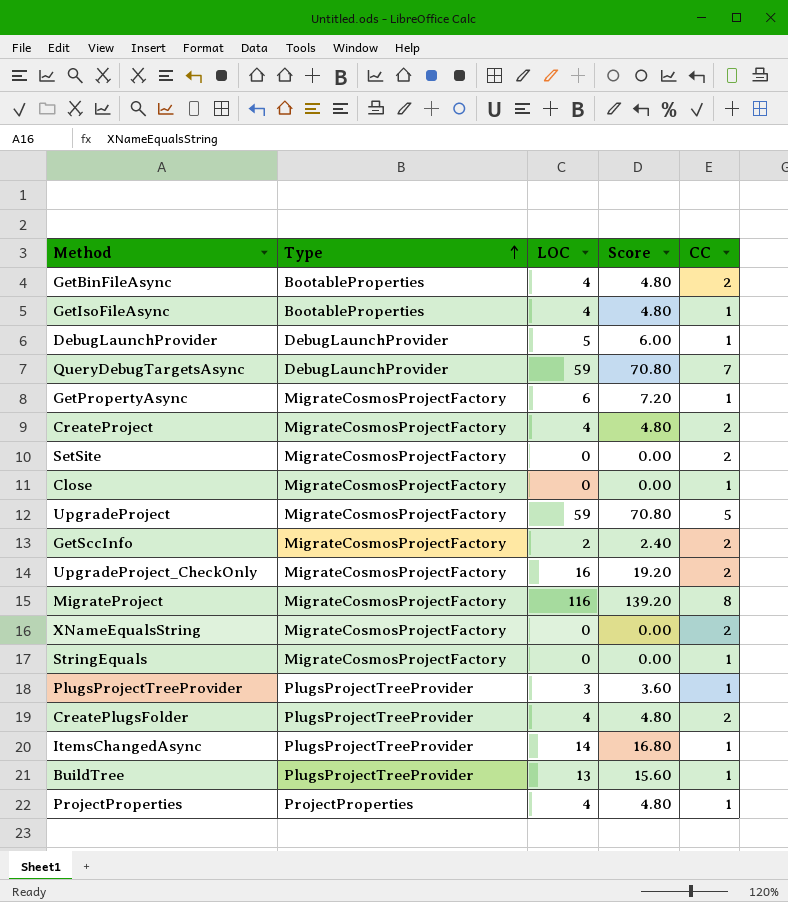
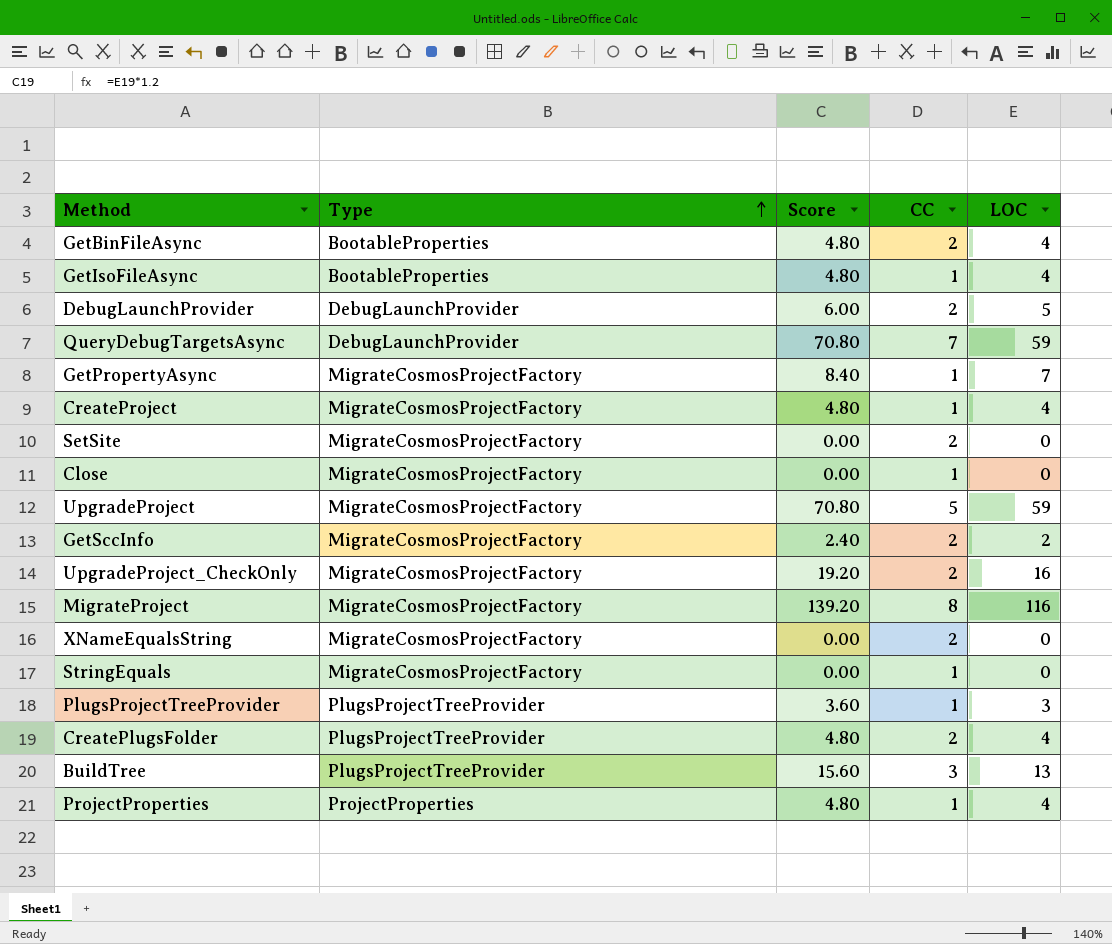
column LOC | position: 3 -> 5
row ItemsChangedAsync: PlugsProjectTreeProvider | 14 | 16.80 | 1 -> none
DebugLaunchProvider | CC: 1 -> 2
GetPropertyAsync | Score: 7.20 -> 8.40
GetPropertyAsync | LOC: 6 -> 7
CreateProject | CC: 2 -> 1
BuildTree | CC: 1 -> 3

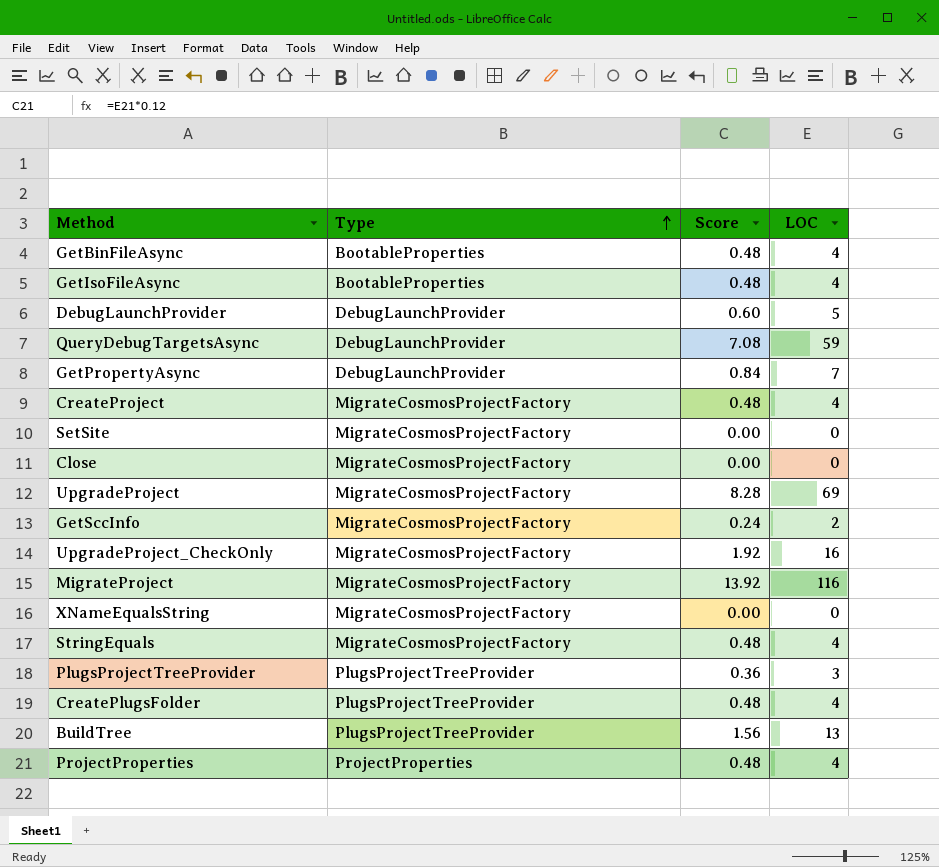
column CC | position: 4 -> none
column Score | formula: [LOC] * 1.2 -> [LOC] * 0.12
GetPropertyAsync | Type: MigrateCosmosProjectFactory -> DebugLaunchProvider
UpgradeProject | LOC: 59 -> 69
StringEquals | LOC: 0 -> 4

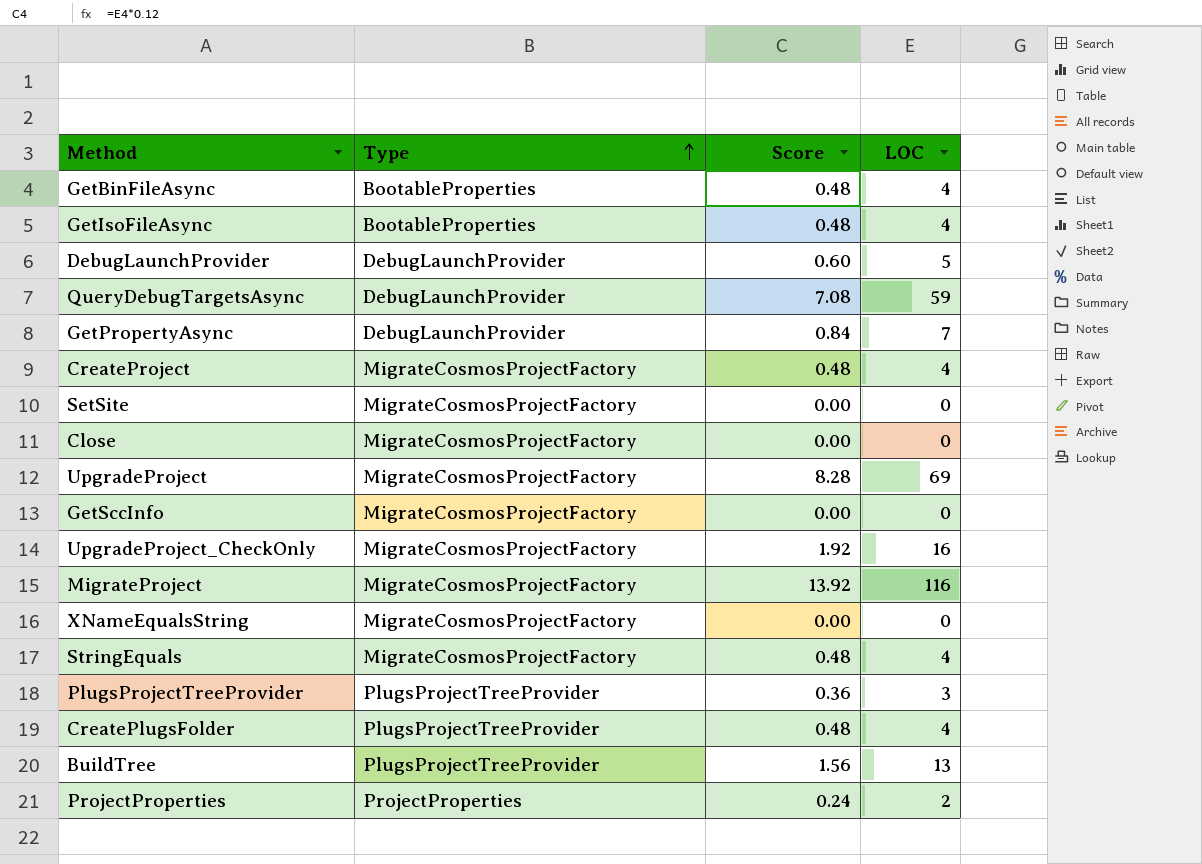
GetSccInfo | Score: 0.24 -> 0.00
GetSccInfo | LOC: 2 -> 0
ProjectProperties | Score: 0.48 -> 0.24
ProjectProperties | LOC: 4 -> 2

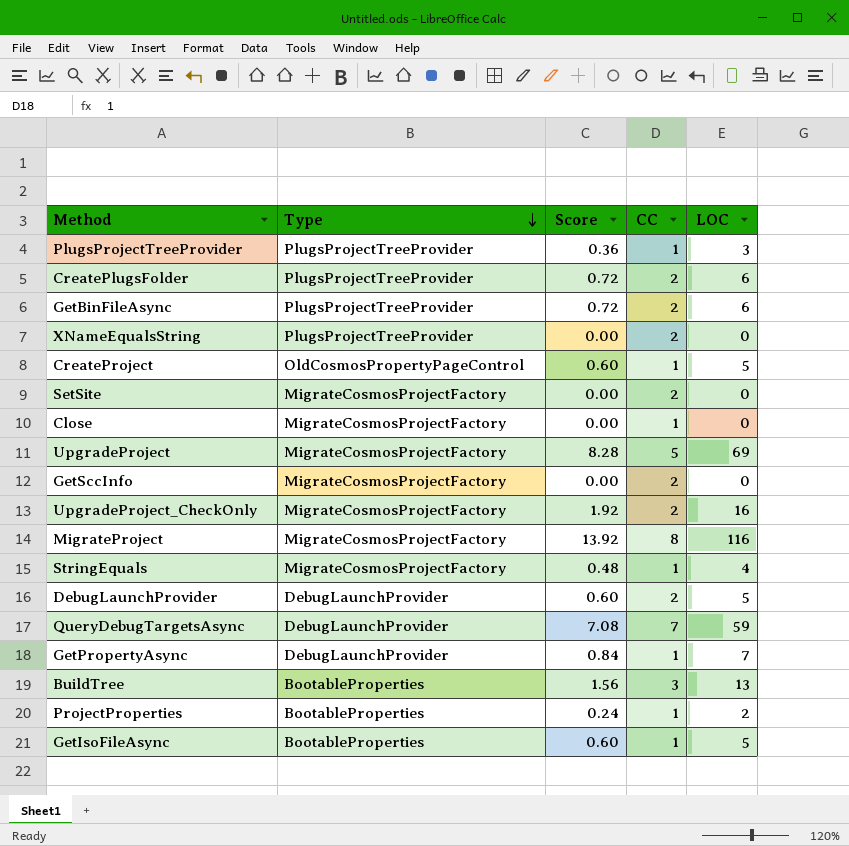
row order: Type ascending -> Type descending
column CC | position: none -> 4
CreatePlugsFolder | Score: 0.48 -> 0.72
CreatePlugsFolder | LOC: 4 -> 6
GetBinFileAsync | Type: BootableProperties -> PlugsProjectTreeProvider
GetBinFileAsync | Score: 0.48 -> 0.72
GetBinFileAsync | LOC: 4 -> 6
XNameEqualsString | Type: MigrateCosmosProjectFactory -> PlugsProjectTreeProvider
CreateProject | Type: MigrateCosmosProjectFactory -> OldCosmosPropertyPageControl
CreateProject | Score: 0.48 -> 0.60
CreateProject | LOC: 4 -> 5
BuildTree | Type: PlugsProjectTreeProvider -> BootableProperties
ProjectProperties | Type: ProjectProperties -> BootableProperties
GetIsoFileAsync | Score: 0.48 -> 0.60
GetIsoFileAsync | LOC: 4 -> 5

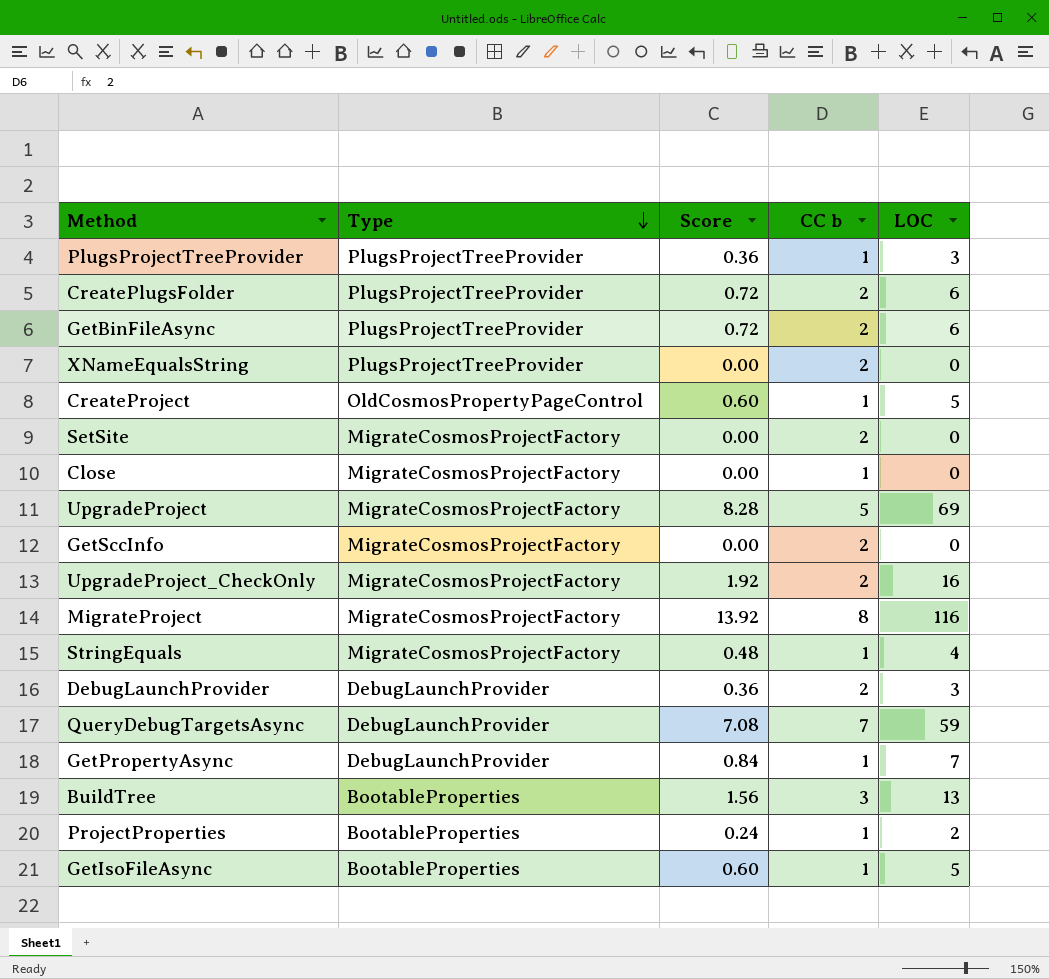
column name: CC -> CC b
DebugLaunchProvider | Score: 0.60 -> 0.36
DebugLaunchProvider | LOC: 5 -> 3

